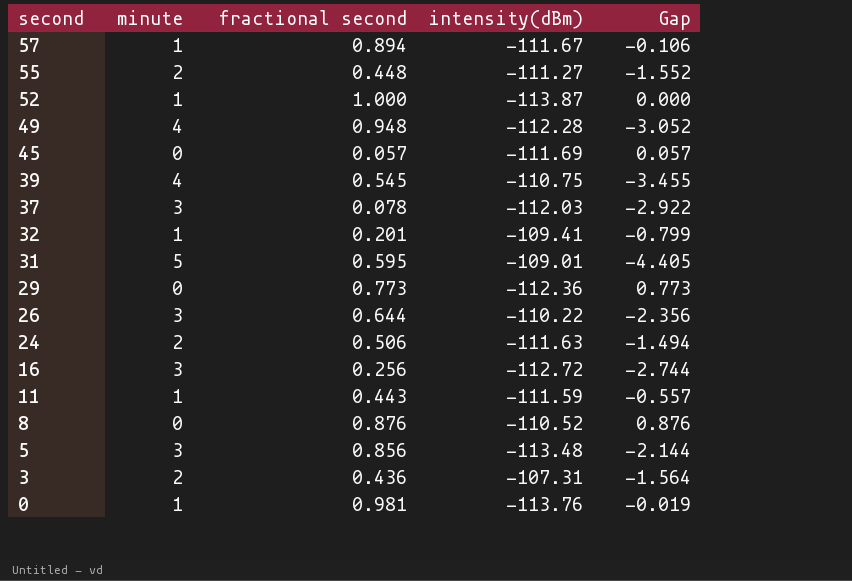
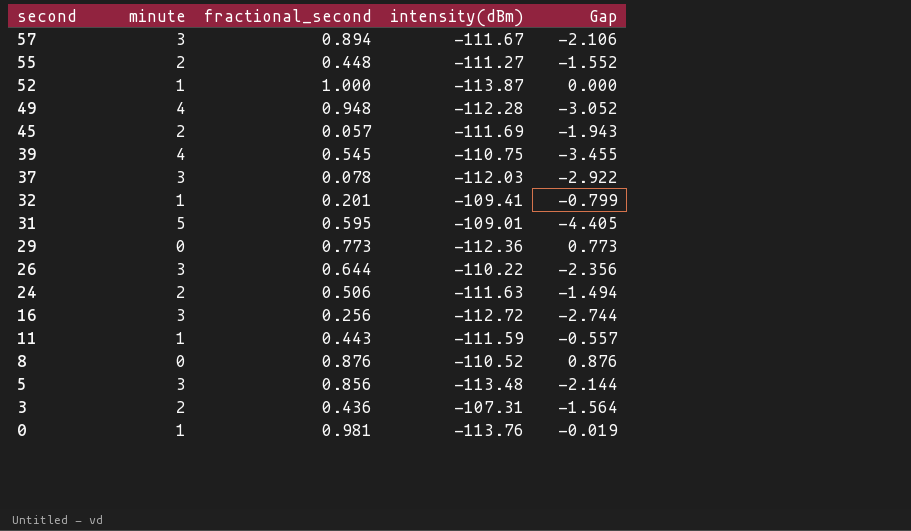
column name: fractional second -> fractional_second
57 | minute: 1 -> 3
57 | Gap: -0.106 -> -2.106
45 | minute: 0 -> 2
45 | Gap: 0.057 -> -1.943

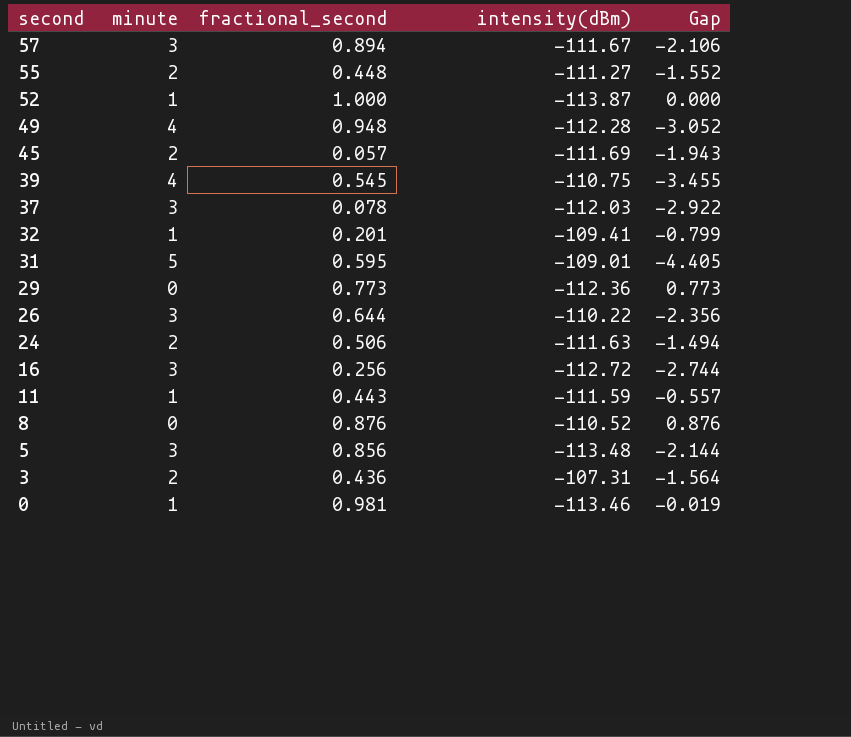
0 | intensity(dBm): -113.76 -> -113.46

